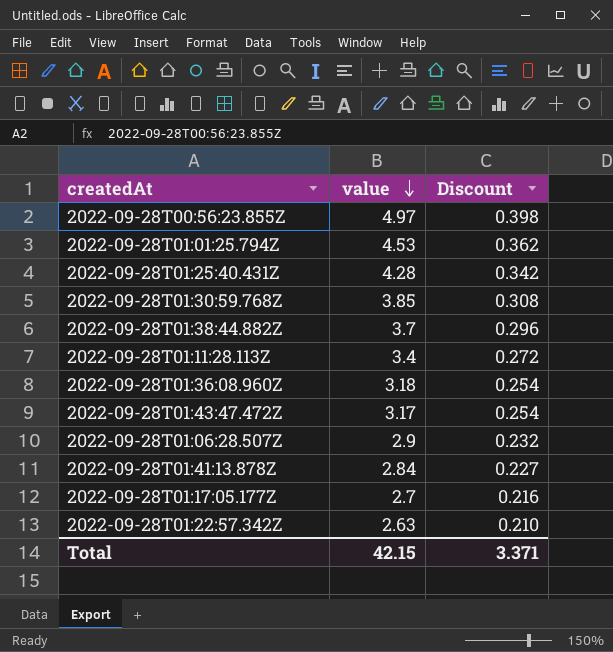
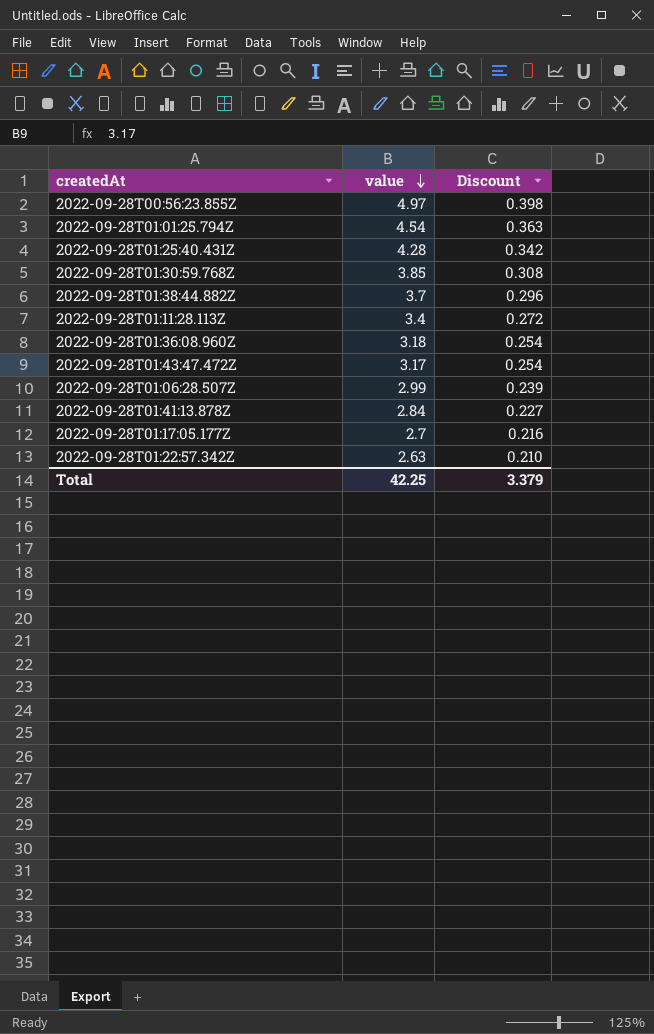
2022-09-28T01:01:25.794Z | value: 4.53 -> 4.54
2022-09-28T01:01:25.794Z | Discount: 0.362 -> 0.363
2022-09-28T01:06:28.507Z | value: 2.9 -> 2.99
2022-09-28T01:06:28.507Z | Discount: 0.232 -> 0.239
Total | value: 42.15 -> 42.25
Total | Discount: 3.371 -> 3.379

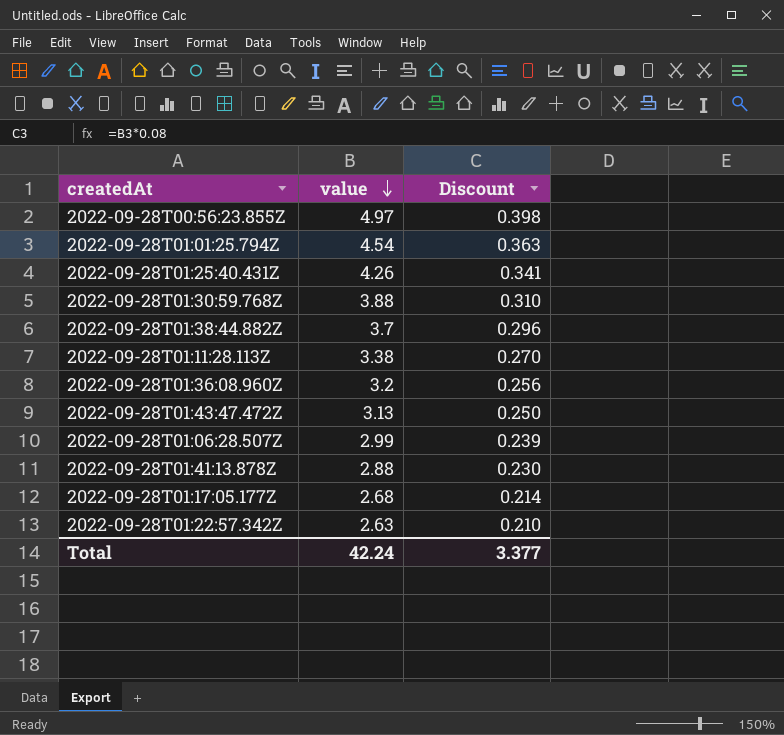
2022-09-28T01:25:40.431Z | value: 4.28 -> 4.26
2022-09-28T01:25:40.431Z | Discount: 0.342 -> 0.341
2022-09-28T01:30:59.768Z | value: 3.85 -> 3.88
2022-09-28T01:30:59.768Z | Discount: 0.308 -> 0.310
2022-09-28T01:11:28.113Z | value: 3.4 -> 3.38
2022-09-28T01:11:28.113Z | Discount: 0.272 -> 0.270
2022-09-28T01:36:08.960Z | value: 3.18 -> 3.2
2022-09-28T01:36:08.960Z | Discount: 0.254 -> 0.256
2022-09-28T01:43:47.472Z | value: 3.17 -> 3.13
2022-09-28T01:43:47.472Z | Discount: 0.254 -> 0.250
2022-09-28T01:41:13.878Z | value: 2.84 -> 2.88
2022-09-28T01:41:13.878Z | Discount: 0.227 -> 0.230
2022-09-28T01:17:05.177Z | value: 2.7 -> 2.68
2022-09-28T01:17:05.177Z | Discount: 0.216 -> 0.214
Total | value: 42.25 -> 42.24
Total | Discount: 3.379 -> 3.377

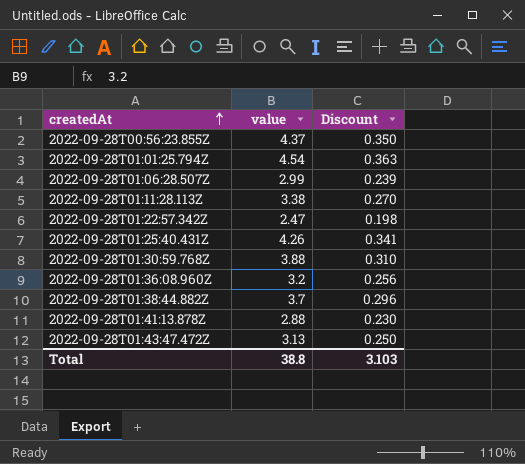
row order: value descending -> createdAt ascending
row 2022-09-28T01:17:05.177Z: 2.68 | 0.214 -> none
2022-09-28T00:56:23.855Z | value: 4.97 -> 4.37
2022-09-28T00:56:23.855Z | Discount: 0.398 -> 0.350
2022-09-28T01:22:57.342Z | value: 2.63 -> 2.47
2022-09-28T01:22:57.342Z | Discount: 0.210 -> 0.198
Total | value: 42.24 -> 38.8
Total | Discount: 3.377 -> 3.103

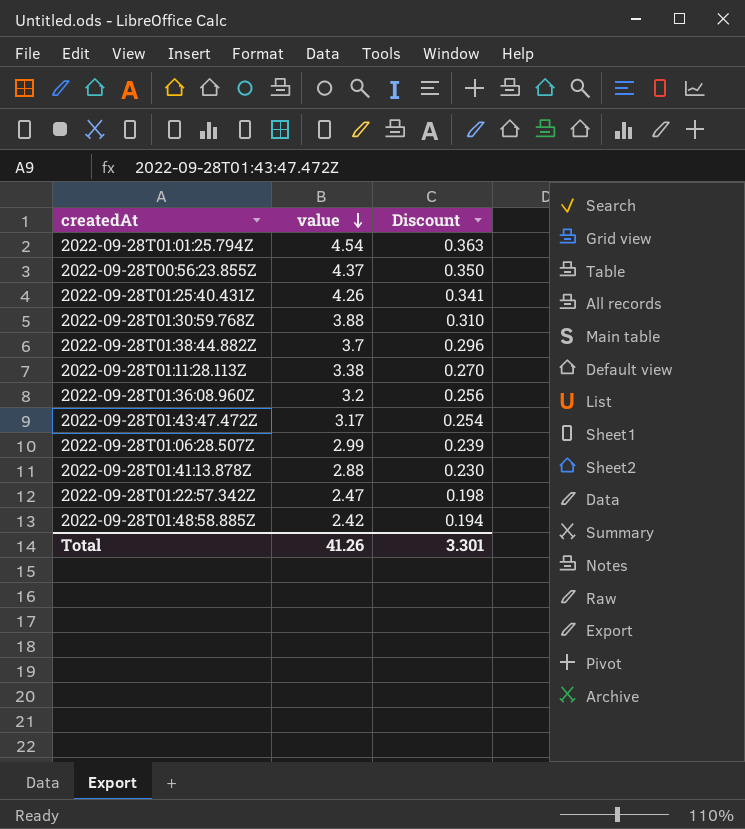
row order: createdAt ascending -> value descending
2022-09-28T01:43:47.472Z | value: 3.13 -> 3.17
2022-09-28T01:43:47.472Z | Discount: 0.250 -> 0.254
row 2022-09-28T01:48:58.885Z: none -> 2.42 | 0.194
Total | value: 38.8 -> 41.26
Total | Discount: 3.103 -> 3.301

